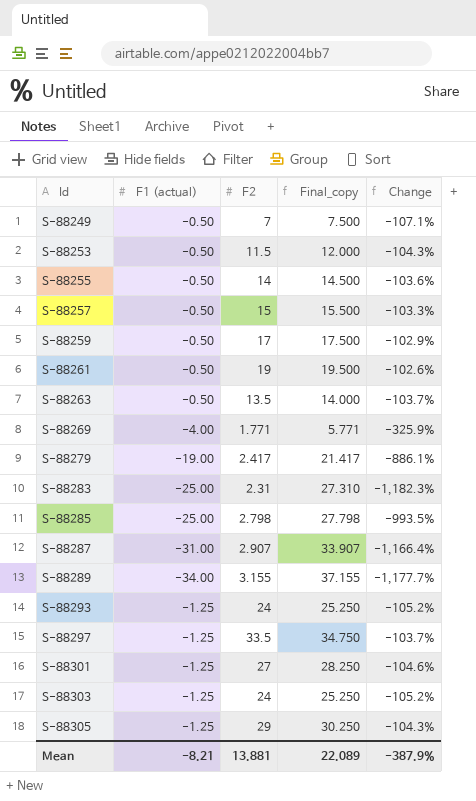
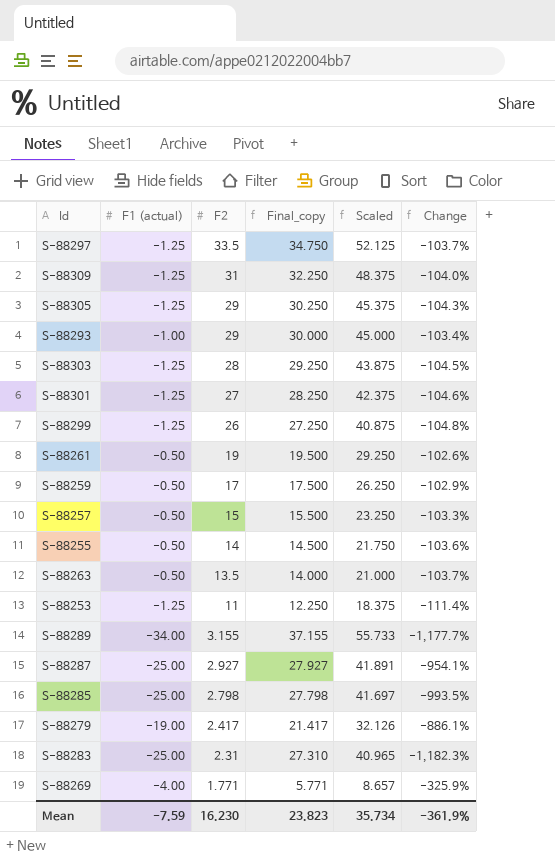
row order: Id ascending -> F2 descending
column Scaled | formula: none -> [Final_copy] * 1.5
row S-88249: -0.50 | 7 | 7.500 | -107.1% -> none
row S-88309: none -> -1.25 | 31 | 32.250 | 48.375 | -104.0%
S-88293 | F1 (actual): -1.25 -> -1.00
S-88293 | F2: 24 -> 29
S-88293 | Final_copy: 25.250 -> 30.000
S-88293 | Change: -105.2% -> -103.4%
S-88303 | F2: 24 -> 28
S-88303 | Final_copy: 25.250 -> 29.250
S-88303 | Change: -105.2% -> -104.5%
row S-88299: none -> -1.25 | 26 | 27.250 | 40.875 | -104.8%
S-88253 | F1 (actual): -0.50 -> -1.25
S-88253 | F2: 11.5 -> 11
S-88253 | Final_copy: 12.000 -> 12.250
S-88253 | Change: -104.3% -> -111.4%
S-88287 | F1 (actual): -31.00 -> -25.00
S-88287 | F2: 2.907 -> 2.927
S-88287 | Final_copy: 33.907 -> 27.927
S-88287 | Change: -1,166.4% -> -954.1%
Mean | F1 (actual): -8.21 -> -7.59
Mean | F2: 13.881 -> 16.230
Mean | Final_copy: 22.089 -> 23.823
Mean | Change: -387.9% -> -361.9%

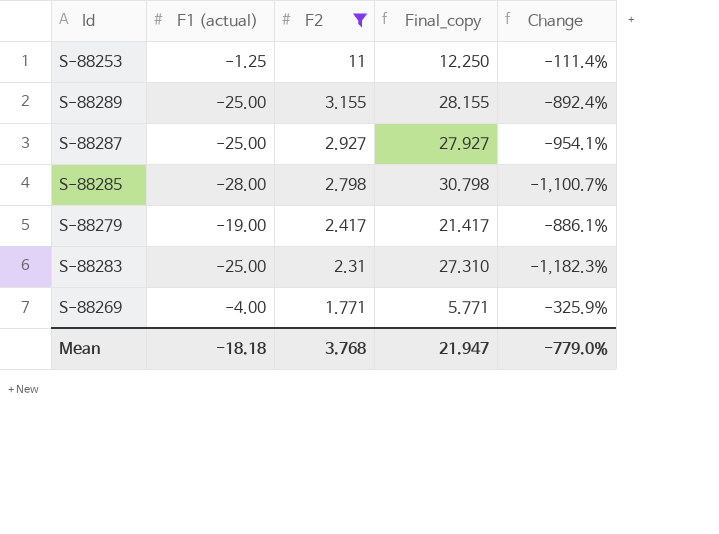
filter: none -> F2 <= 11
column Scaled | formula: [Final_copy] * 1.5 -> none
S-88289 | F1 (actual): -34.00 -> -25.00
S-88289 | Final_copy: 37.155 -> 28.155
S-88289 | Change: -1,177.7% -> -892.4%
S-88285 | F1 (actual): -25.00 -> -28.00
S-88285 | Final_copy: 27.798 -> 30.798
S-88285 | Change: -993.5% -> -1,100.7%
Mean | F1 (actual): -7.59 -> -18.18
Mean | F2: 16.230 -> 3.768
Mean | Final_copy: 23.823 -> 21.947
Mean | Change: -361.9% -> -779.0%

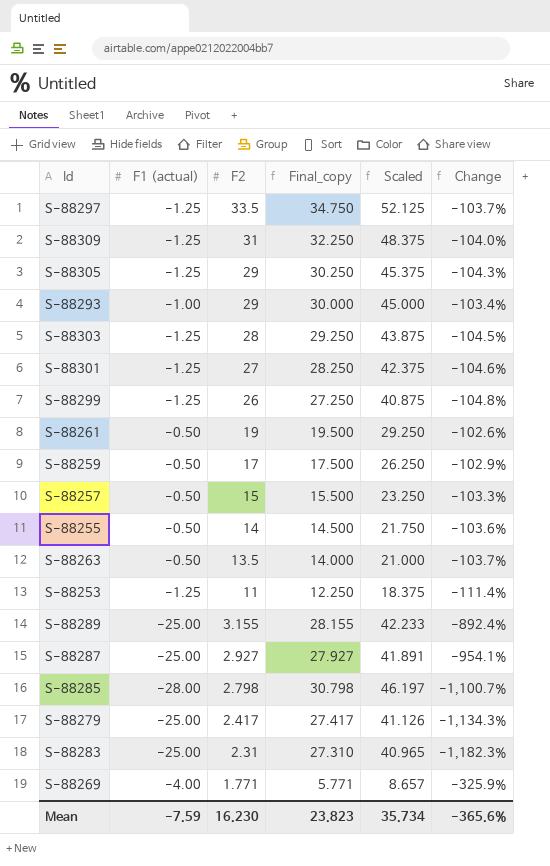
filter: F2 <= 11 -> none
column Scaled | formula: none -> [Final_copy] * 1.5
S-88279 | F1 (actual): -19.00 -> -25.00
S-88279 | Final_copy: 21.417 -> 27.417
S-88279 | Change: -886.1% -> -1,134.3%
Mean | F1 (actual): -18.18 -> -7.59
Mean | F2: 3.768 -> 16.230
Mean | Final_copy: 21.947 -> 23.823
Mean | Change: -779.0% -> -365.6%

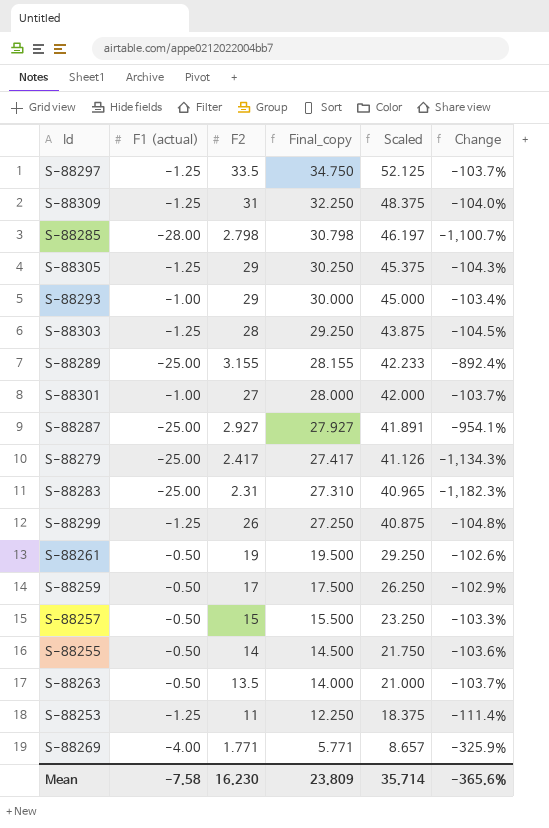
row order: F2 descending -> Final_copy descending
S-88301 | F1 (actual): -1.25 -> -1.00
S-88301 | Final_copy: 28.250 -> 28.000
S-88301 | Scaled: 42.375 -> 42.000
S-88301 | Change: -104.6% -> -103.7%
Mean | F1 (actual): -7.59 -> -7.58
Mean | Final_copy: 23.823 -> 23.809
Mean | Scaled: 35.734 -> 35.714

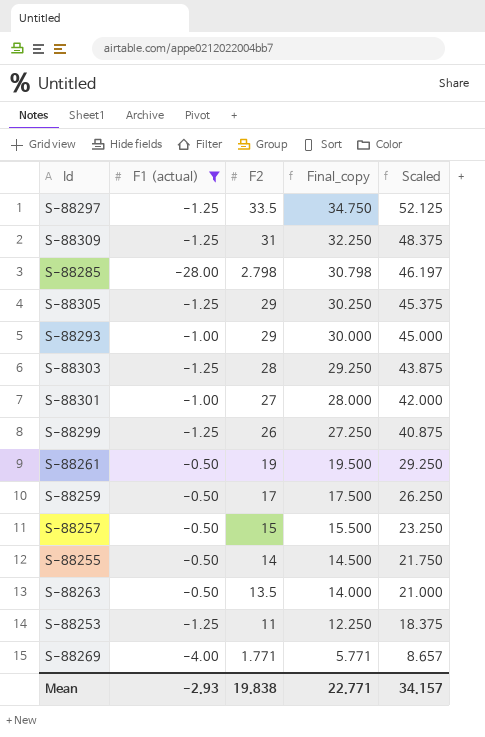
filter: none -> F1 (actual) != -25.00
column Change | formula: ([F1 (actual)] - [F2]) / [F2] -> none
Mean | F1 (actual): -7.58 -> -2.93
Mean | F2: 16.230 -> 19.838
Mean | Final_copy: 23.809 -> 22.771
Mean | Scaled: 35.714 -> 34.157

